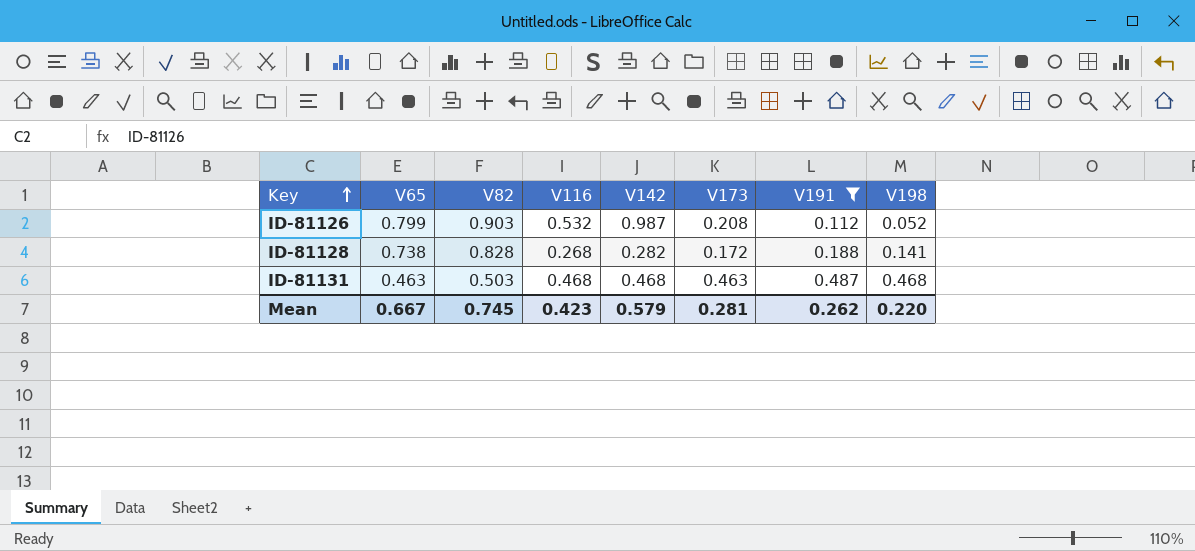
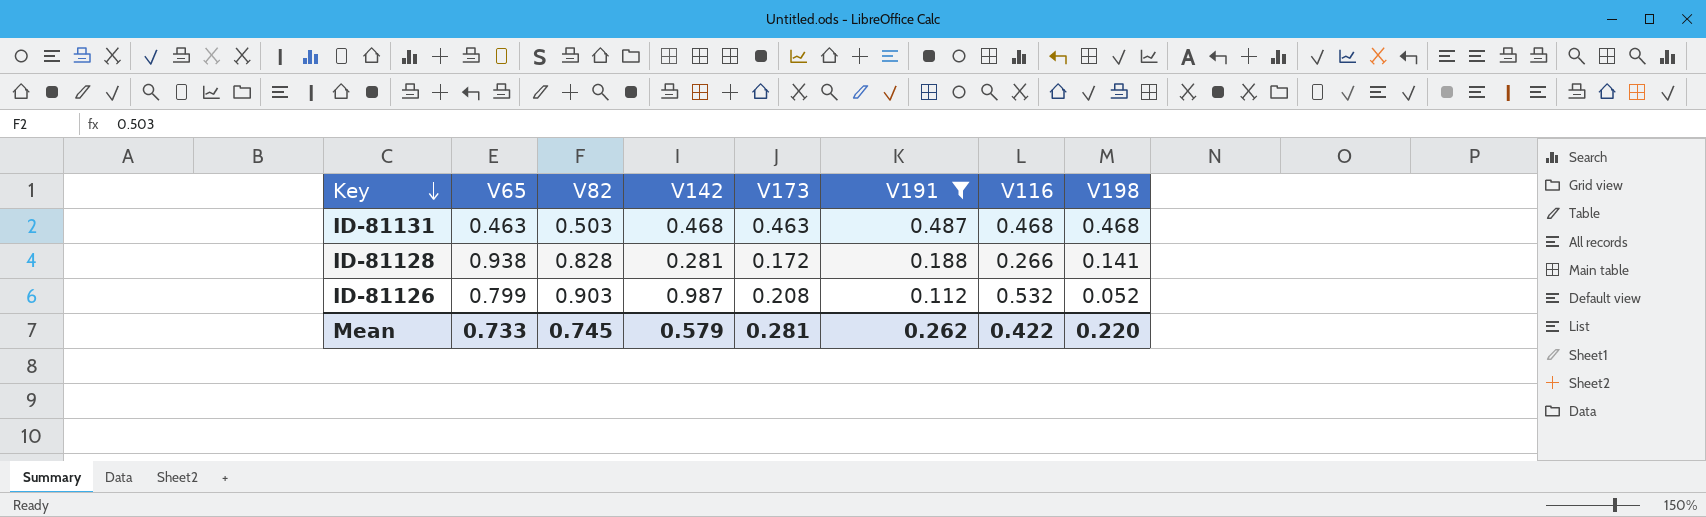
row order: Key ascending -> Key descending
column V116 | position: 4 -> 7
ID-81128 | V65: 0.738 -> 0.938
ID-81128 | V142: 0.282 -> 0.281
ID-81128 | V116: 0.268 -> 0.266
Mean | V65: 0.667 -> 0.733
Mean | V116: 0.423 -> 0.422

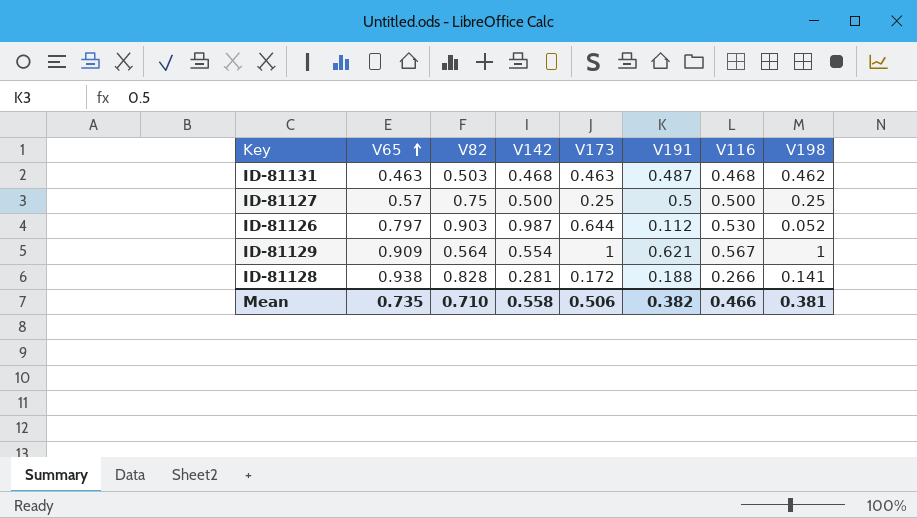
filter: V191 <= 0.487 -> none
row order: Key descending -> V65 ascending
ID-81131 | V198: 0.468 -> 0.462
ID-81126 | V65: 0.799 -> 0.797
ID-81126 | V173: 0.208 -> 0.644
ID-81126 | V116: 0.532 -> 0.530
Mean | V65: 0.733 -> 0.735
Mean | V82: 0.745 -> 0.710
Mean | V142: 0.579 -> 0.558
Mean | V173: 0.281 -> 0.506
Mean | V191: 0.262 -> 0.382
Mean | V116: 0.422 -> 0.466
Mean | V198: 0.220 -> 0.381

